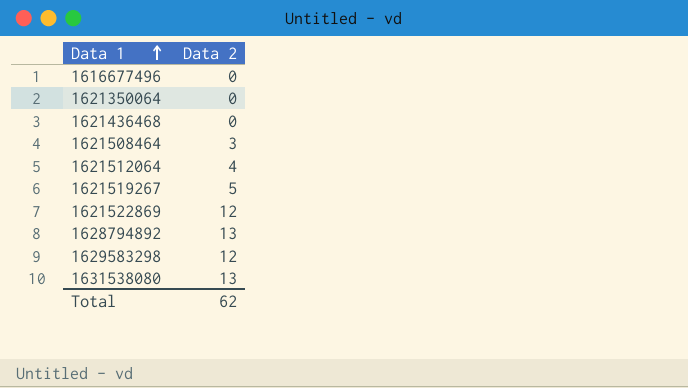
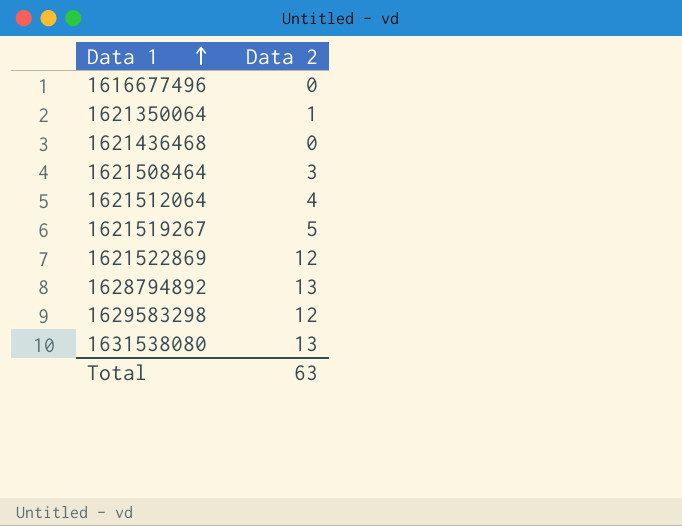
1621350064 | Data 2: 0 -> 1
Total | Data 2: 62 -> 63

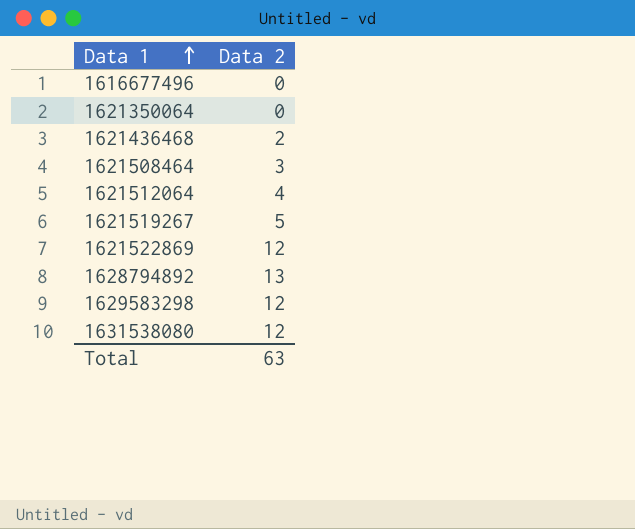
1621350064 | Data 2: 1 -> 0
1621436468 | Data 2: 0 -> 2
1631538080 | Data 2: 13 -> 12

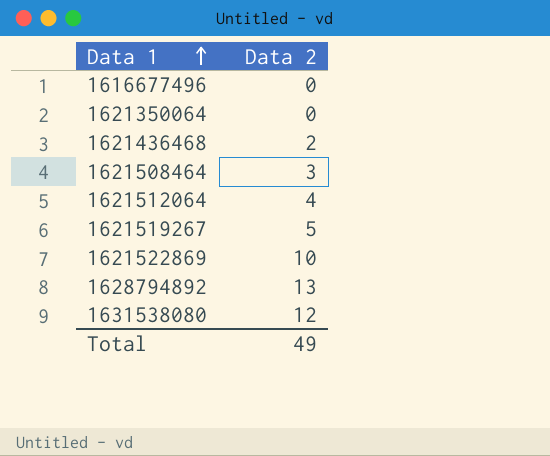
row 1629583298: 12 -> none
1621522869 | Data 2: 12 -> 10
Total | Data 2: 63 -> 49

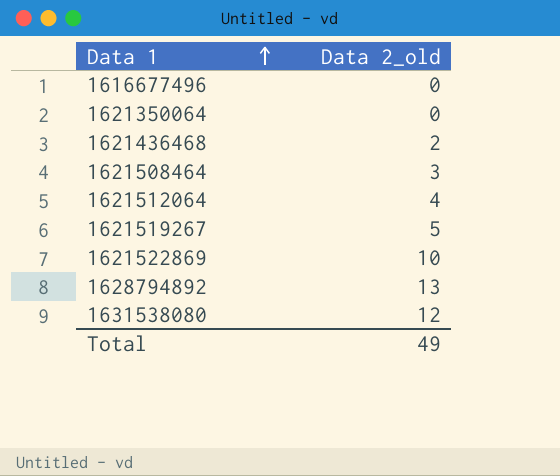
column name: Data 2 -> Data 2_old

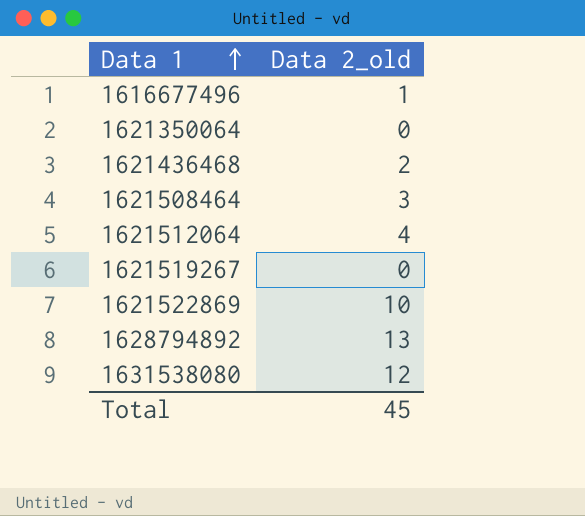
1616677496 | Data 2_old: 0 -> 1
1621519267 | Data 2_old: 5 -> 0
Total | Data 2_old: 49 -> 45

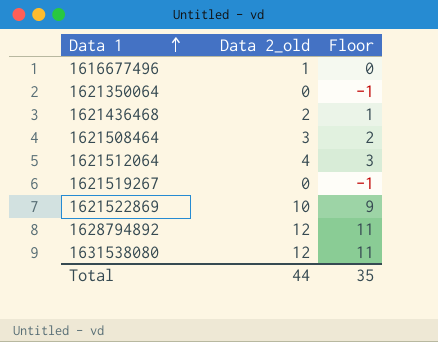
column Floor | formula: none -> [Data 2_old] - 1
1628794892 | Data 2_old: 13 -> 12
Total | Data 2_old: 45 -> 44

